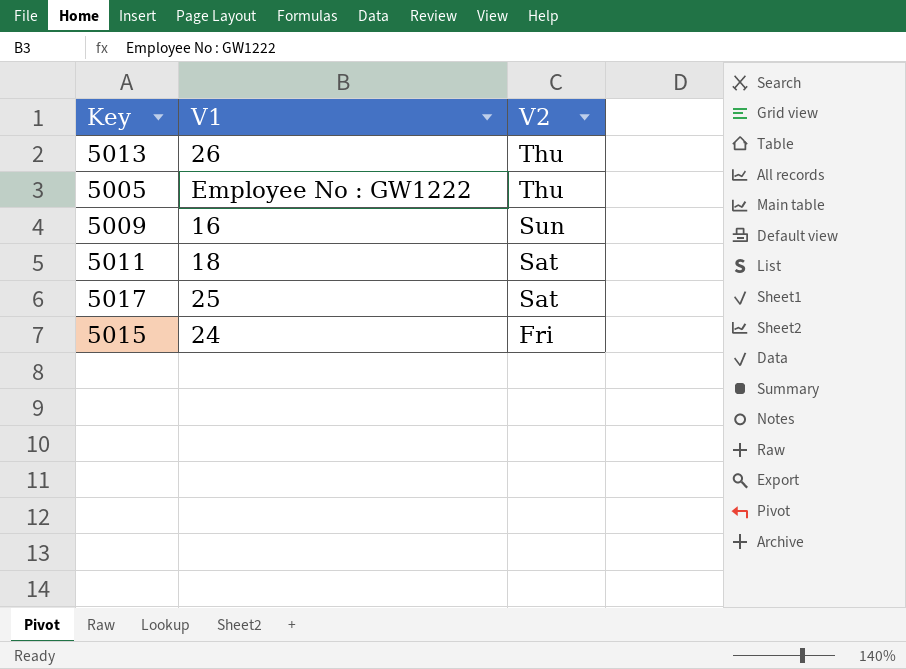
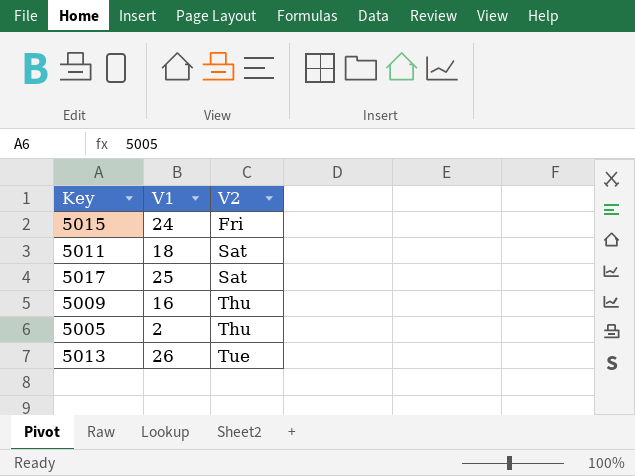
row order: V2 descending -> V2 ascending
5009 | V2: Sun -> Thu
5005 | V1: Employee No : GW1222 -> 2
5013 | V2: Thu -> Tue

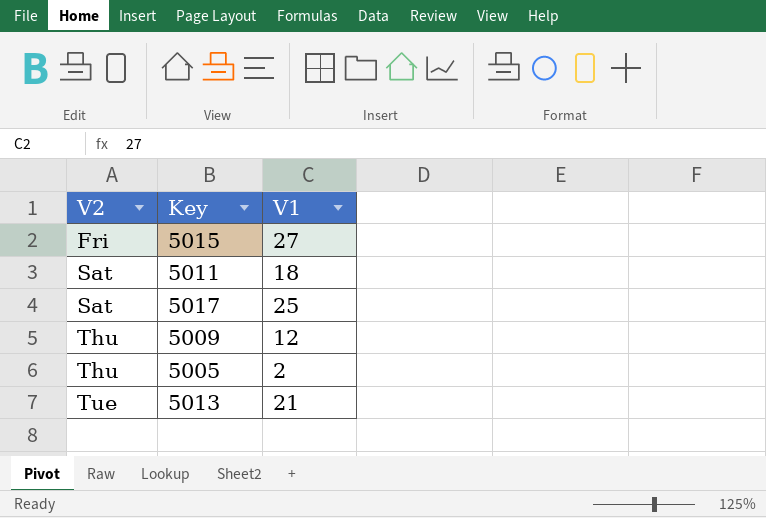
column V2 | position: 3 -> 1
5015 | V1: 24 -> 27
5009 | V1: 16 -> 12
5013 | V1: 26 -> 21

